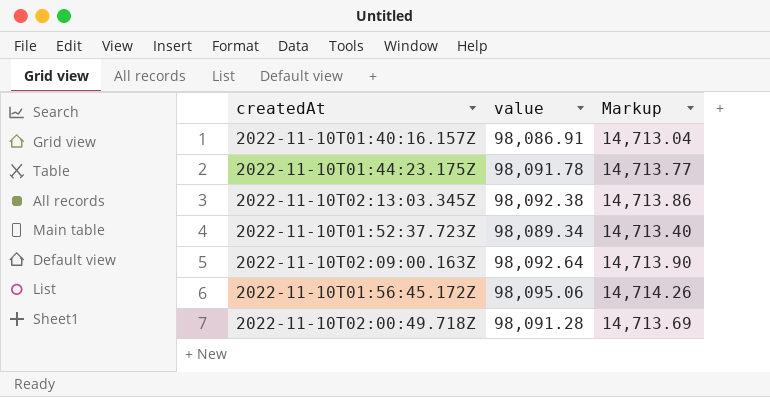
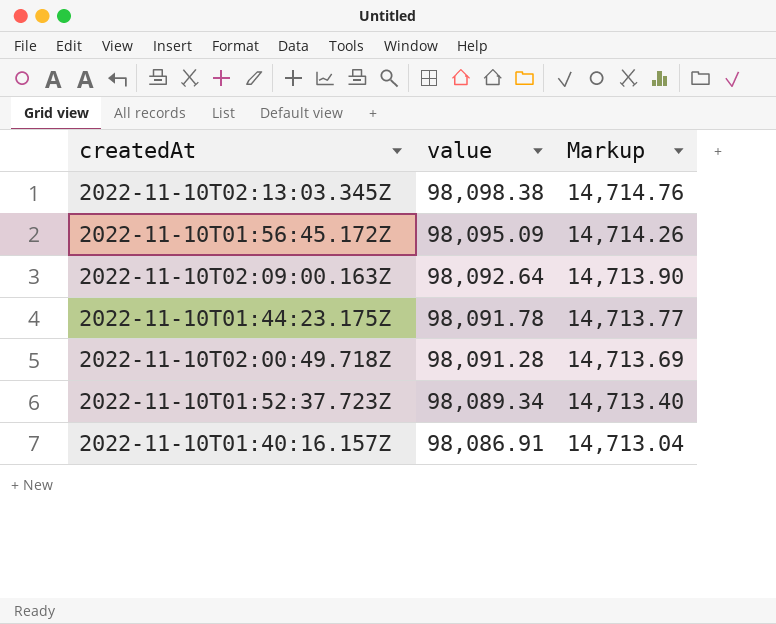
row order: none -> value descending
2022-11-10T02:13:03.345Z | value: 98,092.38 -> 98,098.38
2022-11-10T02:13:03.345Z | Markup: 14,713.86 -> 14,714.76
2022-11-10T01:56:45.172Z | value: 98,095.06 -> 98,095.09

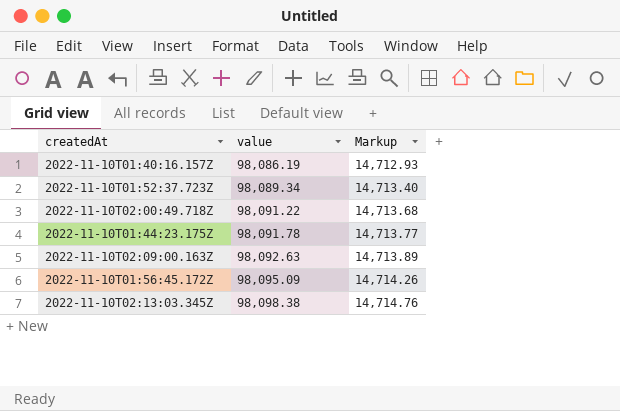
row order: value descending -> value ascending
2022-11-10T01:40:16.157Z | value: 98,086.91 -> 98,086.19
2022-11-10T01:40:16.157Z | Markup: 14,713.04 -> 14,712.93
2022-11-10T02:00:49.718Z | value: 98,091.28 -> 98,091.22
2022-11-10T02:00:49.718Z | Markup: 14,713.69 -> 14,713.68
2022-11-10T02:09:00.163Z | value: 98,092.64 -> 98,092.63
2022-11-10T02:09:00.163Z | Markup: 14,713.90 -> 14,713.89

